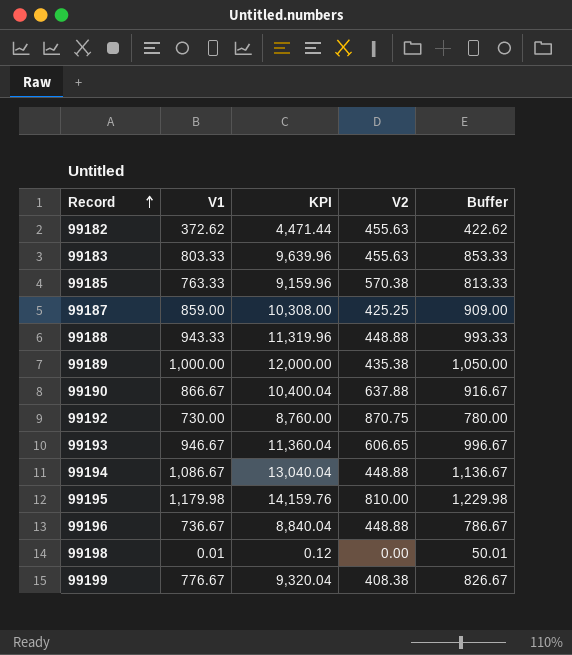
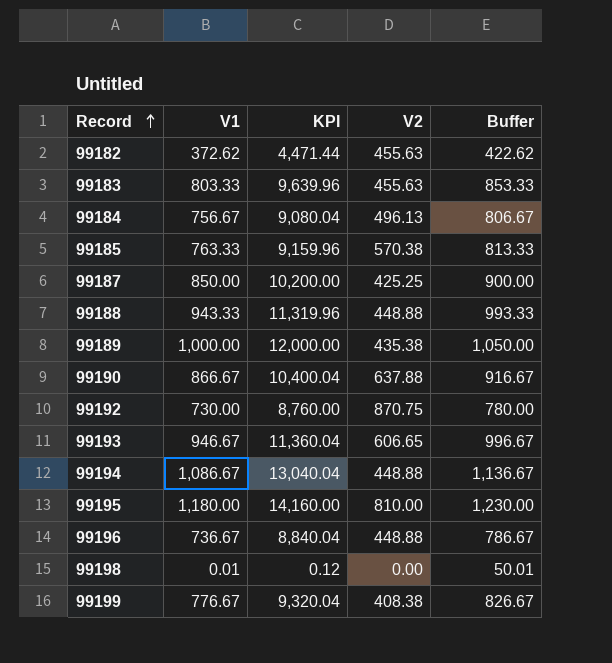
row 99184: none -> 756.67 | 9,080.04 | 496.13 | 806.67
99187 | V1: 859.00 -> 850.00
99187 | KPI: 10,308.00 -> 10,200.00
99187 | Buffer: 909.00 -> 900.00
99195 | V1: 1,179.98 -> 1,180.00
99195 | KPI: 14,159.76 -> 14,160.00
99195 | Buffer: 1,229.98 -> 1,230.00

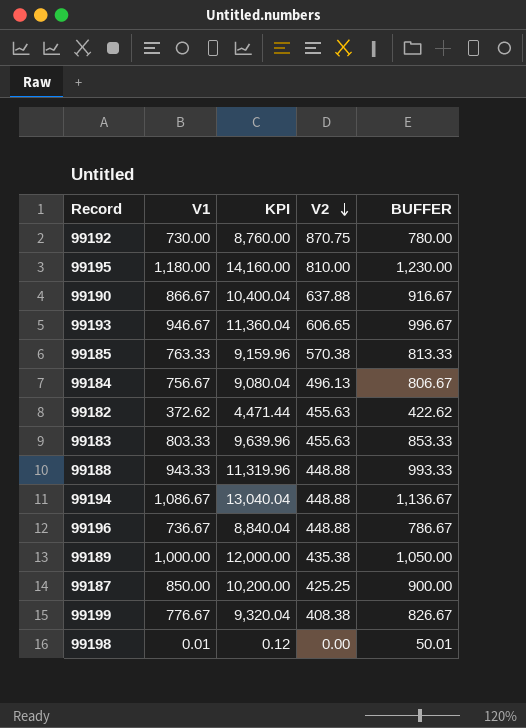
row order: Record ascending -> V2 descending
column name: Buffer -> BUFFER

